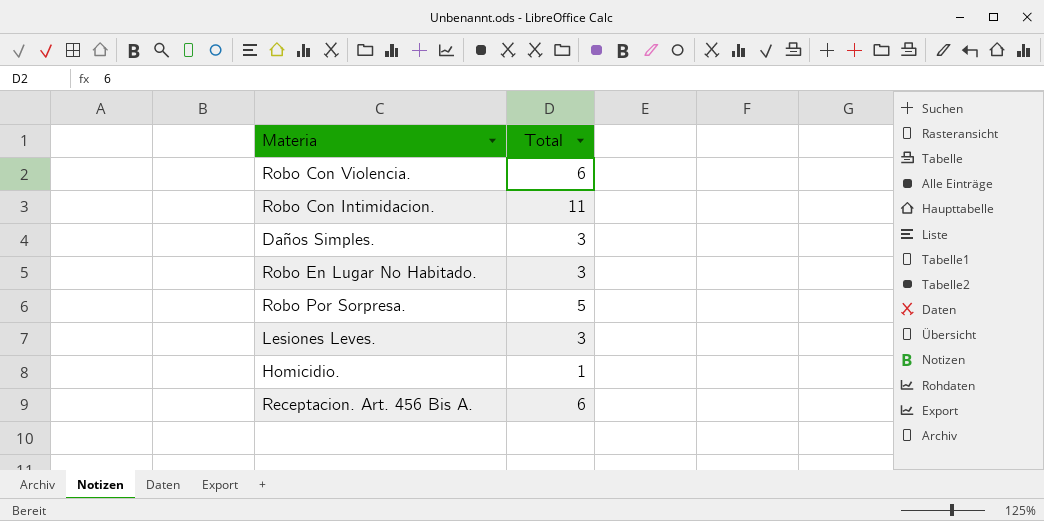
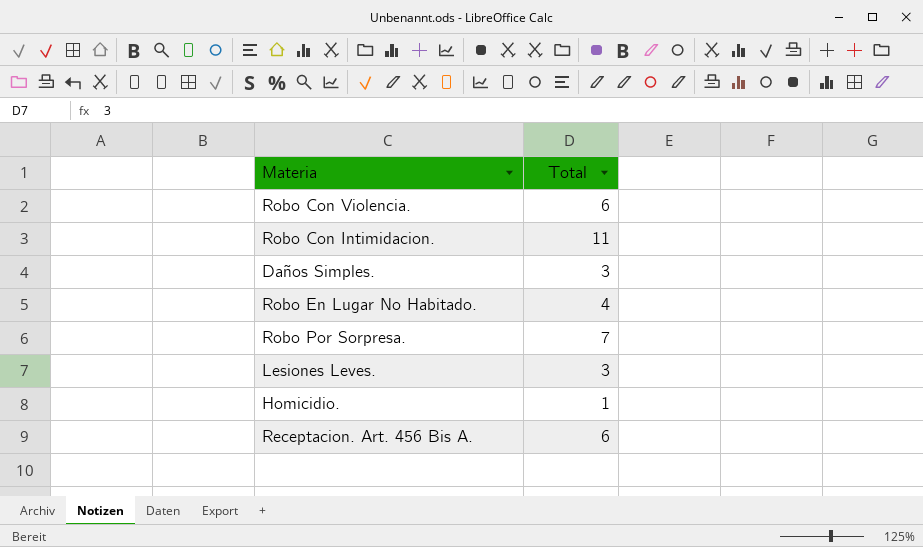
Robo En Lugar No Habitado. | Total: 3 -> 4
Robo Por Sorpresa. | Total: 5 -> 7

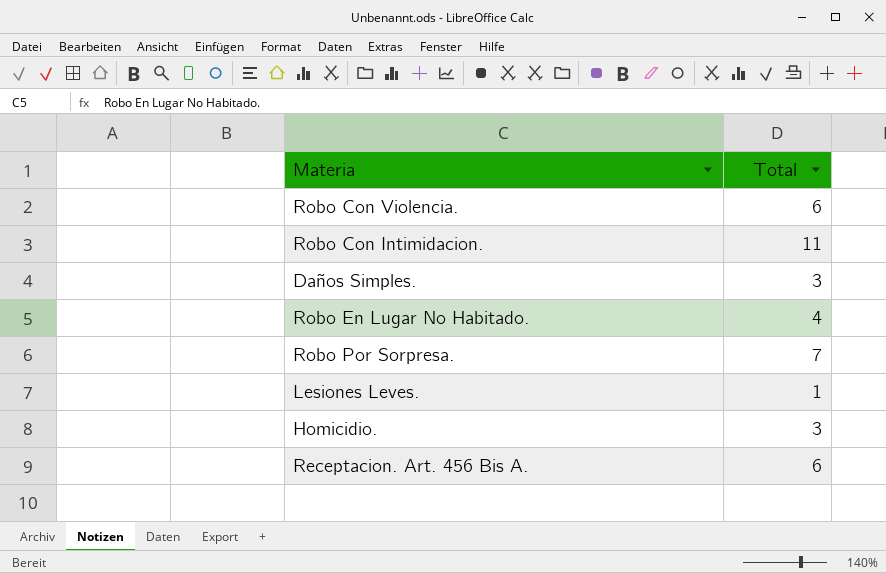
Lesiones Leves. | Total: 3 -> 1
Homicidio. | Total: 1 -> 3

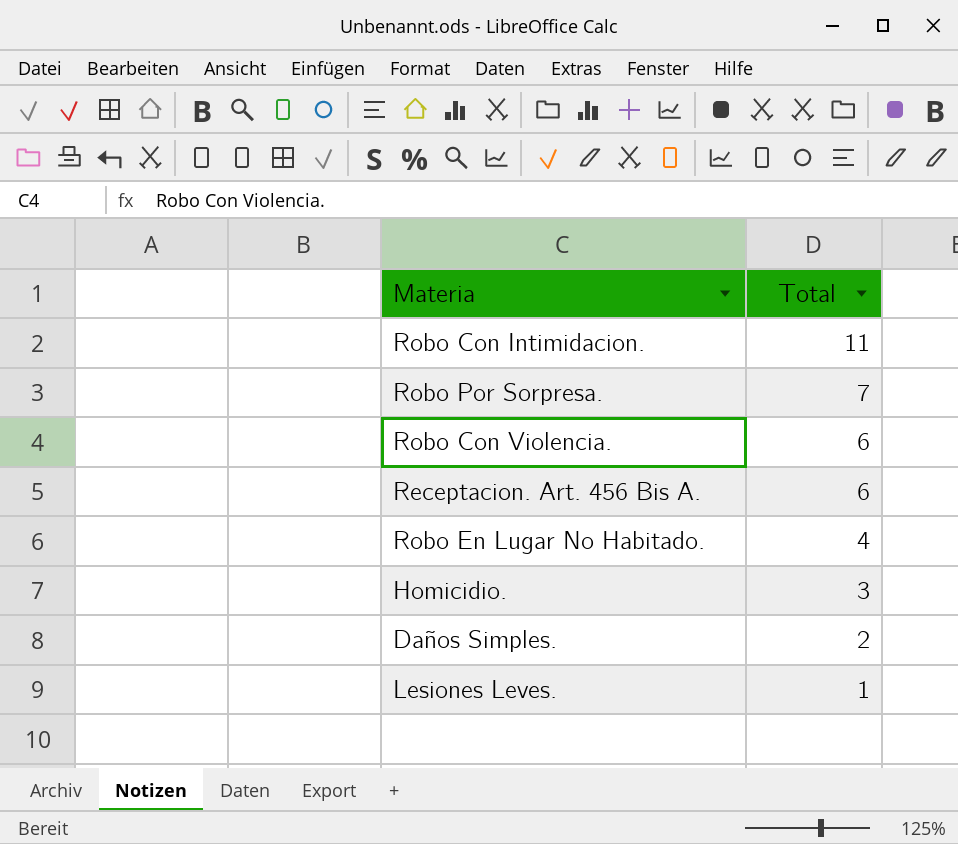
row order: none -> Total descending
Daños Simples. | Total: 3 -> 2

